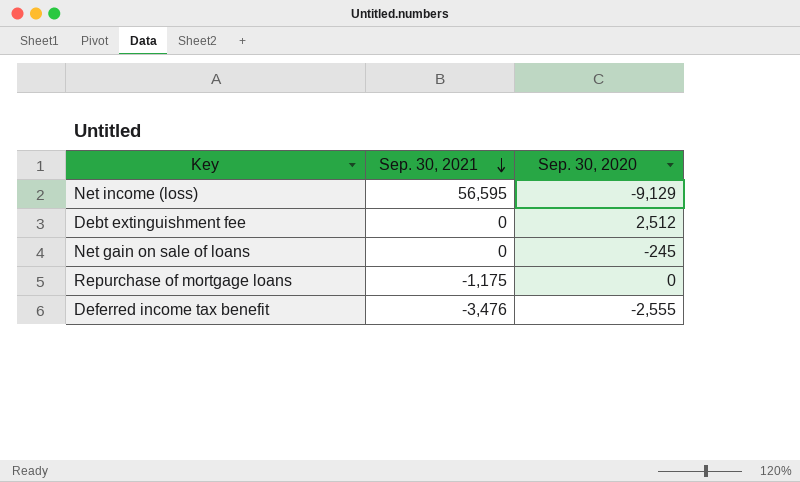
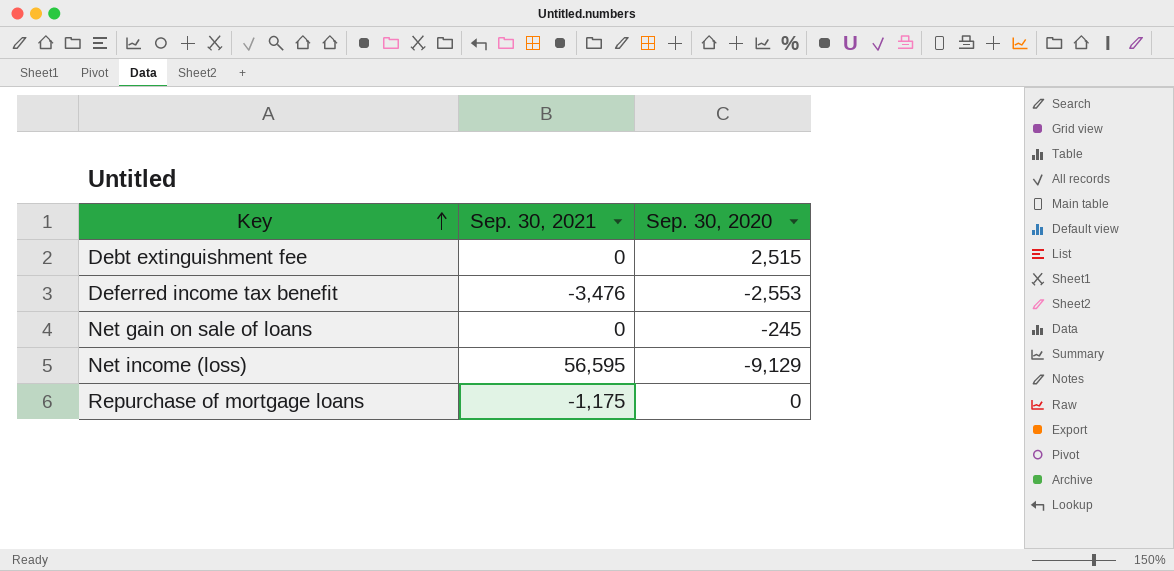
row order: Sep. 30, 2021 descending -> Key ascending
Debt extinguishment fee | Sep. 30, 2020: 2,512 -> 2,515
Deferred income tax benefit | Sep. 30, 2020: -2,555 -> -2,553

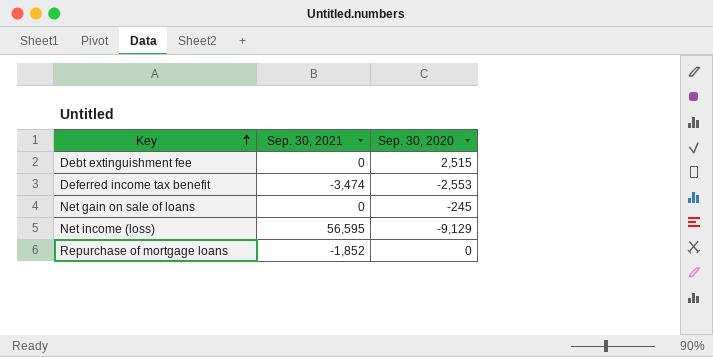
Deferred income tax benefit | Sep. 30, 2021: -3,476 -> -3,474
Repurchase of mortgage loans | Sep. 30, 2021: -1,175 -> -1,852

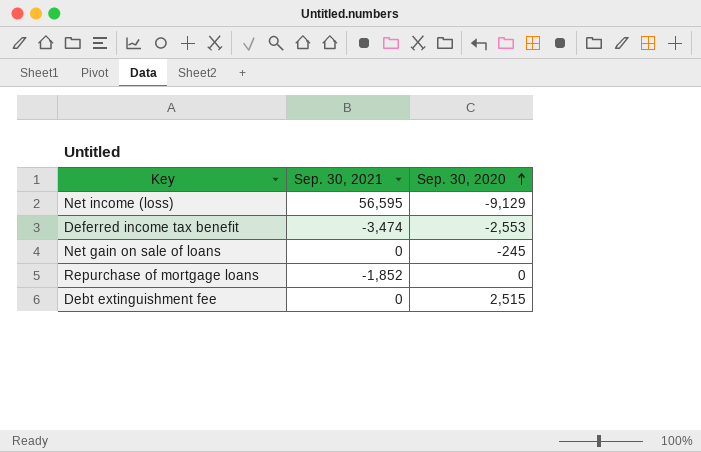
row order: Key ascending -> Sep. 30, 2020 ascending

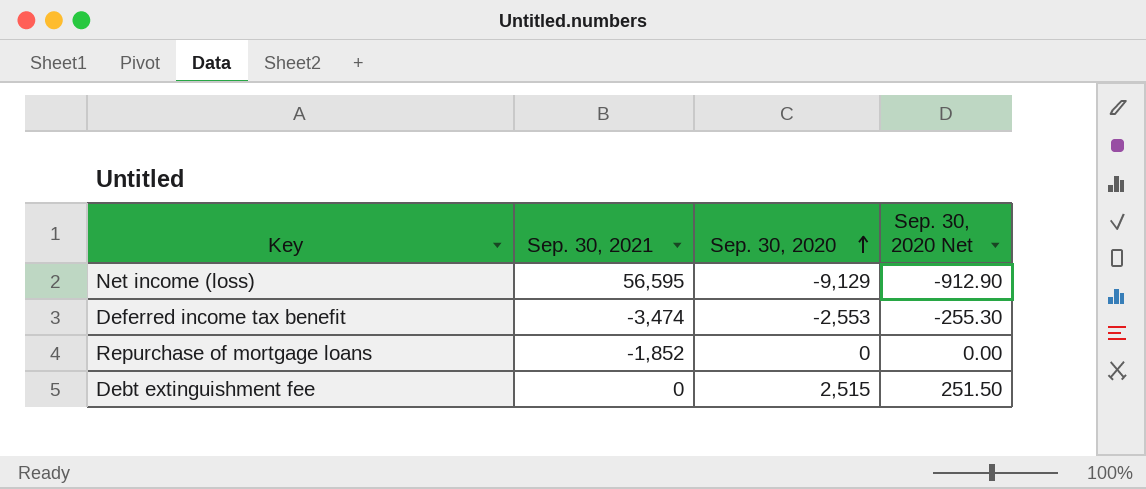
column Sep. 30, 2020 Net | formula: none -> [Sep. 30, 2020] * 0.1
row Net gain on sale of loans: 0 | -245 -> none

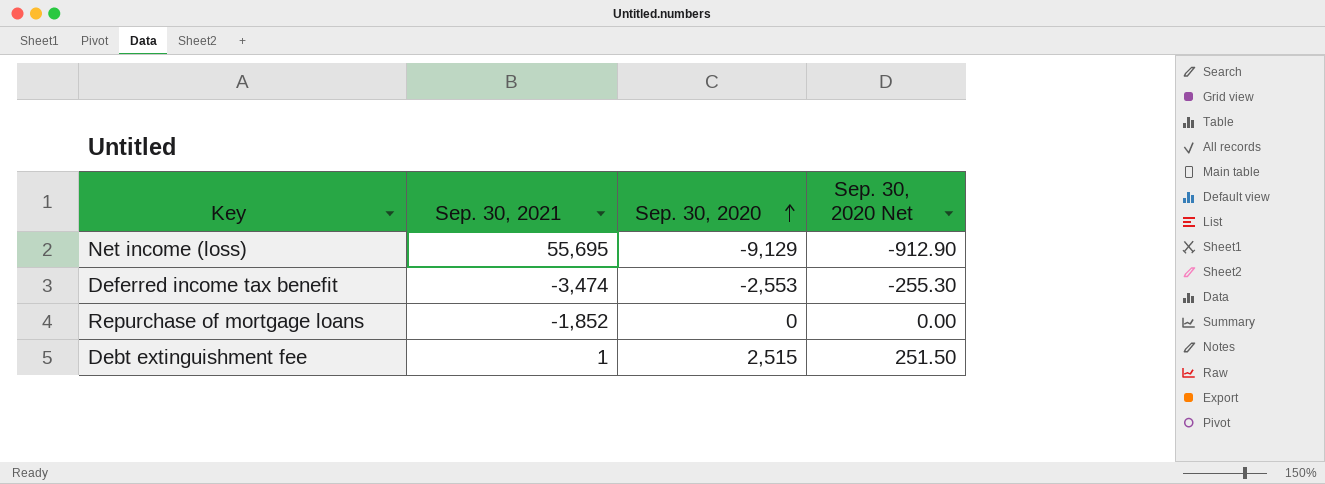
Net income (loss) | Sep. 30, 2021: 56,595 -> 55,695
Debt extinguishment fee | Sep. 30, 2021: 0 -> 1

